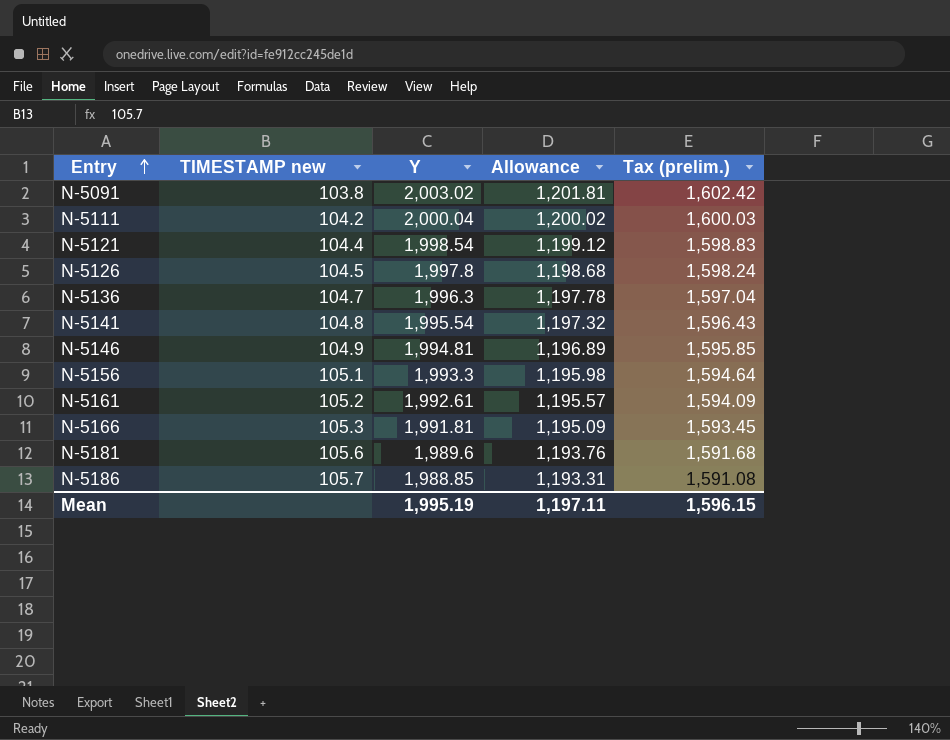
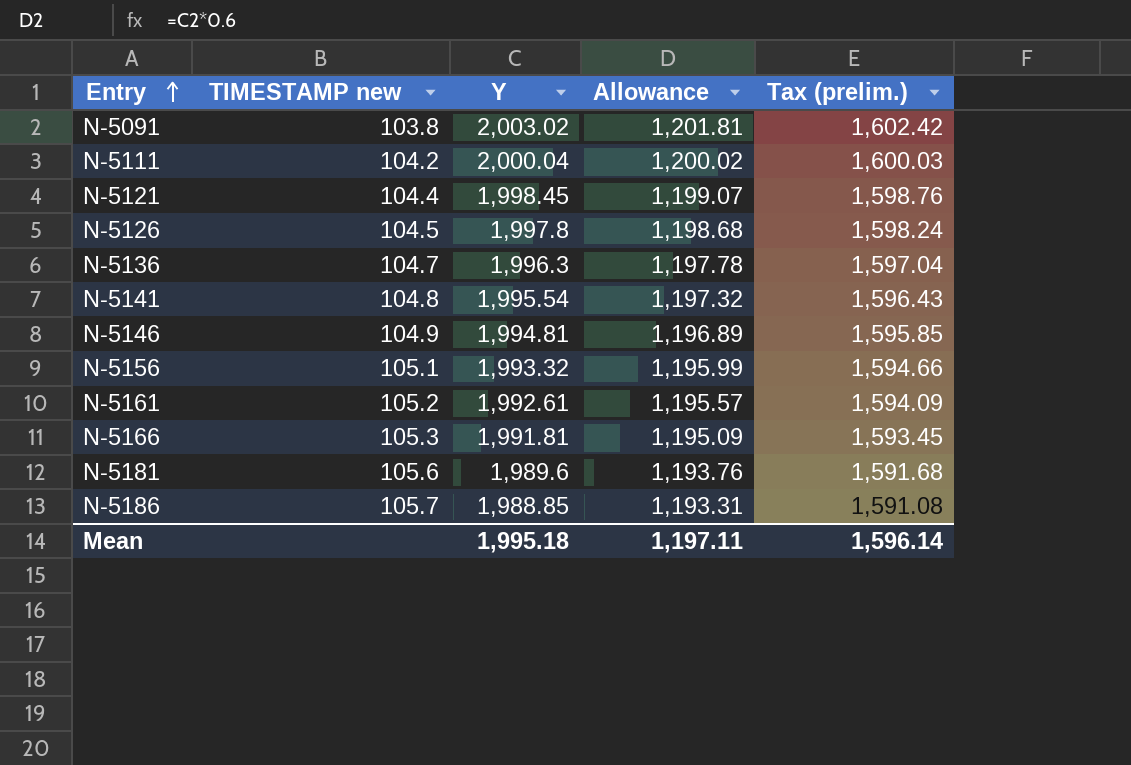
N-5121 | Y: 1,998.54 -> 1,998.45
N-5121 | Allowance: 1,199.12 -> 1,199.07
N-5121 | Tax (prelim.): 1,598.83 -> 1,598.76
N-5156 | Y: 1,993.3 -> 1,993.32
N-5156 | Allowance: 1,195.98 -> 1,195.99
N-5156 | Tax (prelim.): 1,594.64 -> 1,594.66
Mean | Y: 1,995.19 -> 1,995.18
Mean | Tax (prelim.): 1,596.15 -> 1,596.14

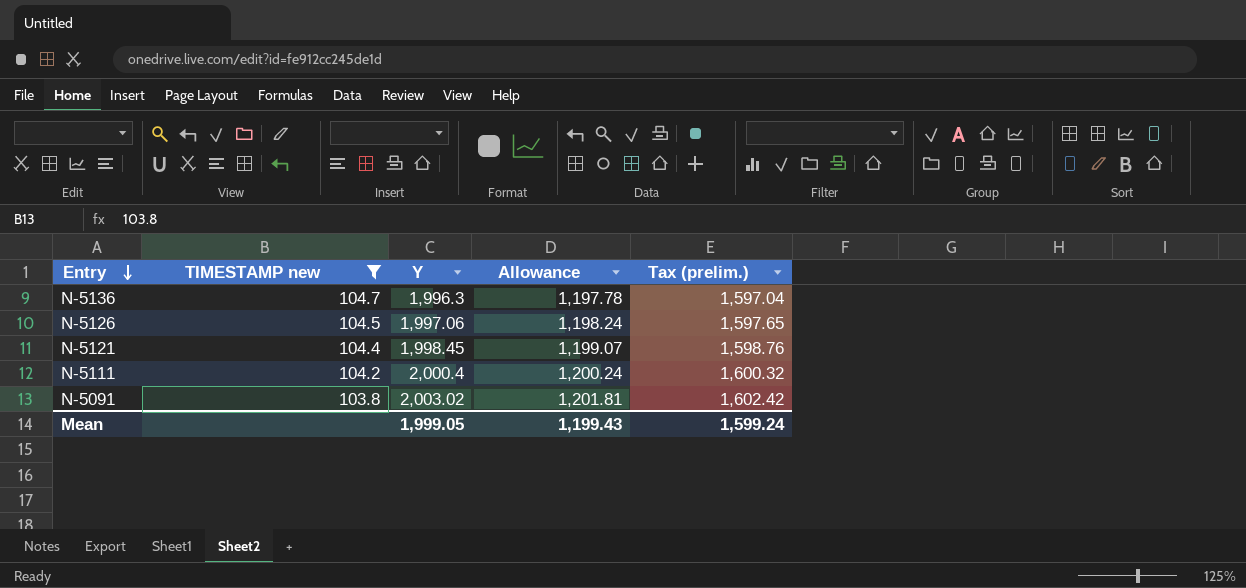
filter: none -> TIMESTAMP new <= 104.7
row order: Entry ascending -> Entry descending
N-5126 | Y: 1,997.8 -> 1,997.06
N-5126 | Allowance: 1,198.68 -> 1,198.24
N-5126 | Tax (prelim.): 1,598.24 -> 1,597.65
N-5111 | Y: 2,000.04 -> 2,000.4
N-5111 | Allowance: 1,200.02 -> 1,200.24
N-5111 | Tax (prelim.): 1,600.03 -> 1,600.32
Mean | Y: 1,995.18 -> 1,999.05
Mean | Allowance: 1,197.11 -> 1,199.43
Mean | Tax (prelim.): 1,596.14 -> 1,599.24

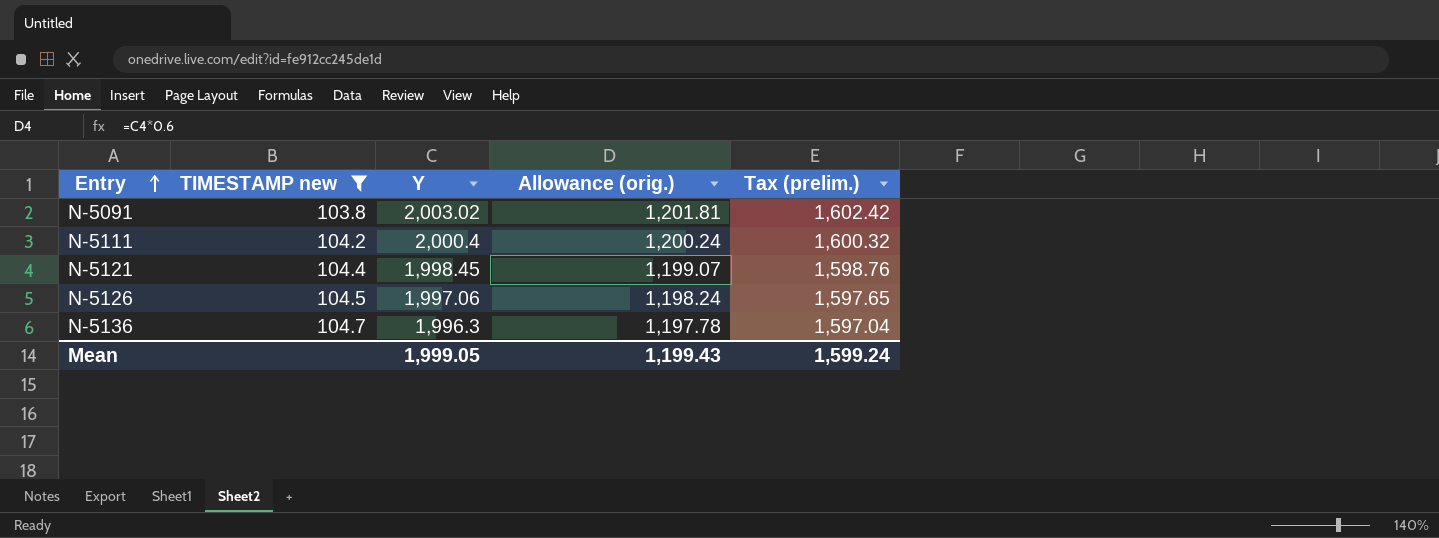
row order: Entry descending -> Entry ascending
column name: Allowance -> Allowance (orig.)

